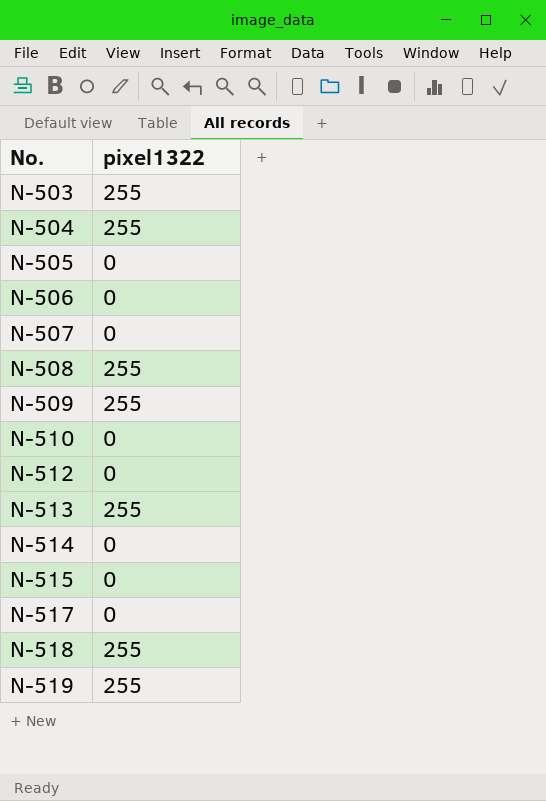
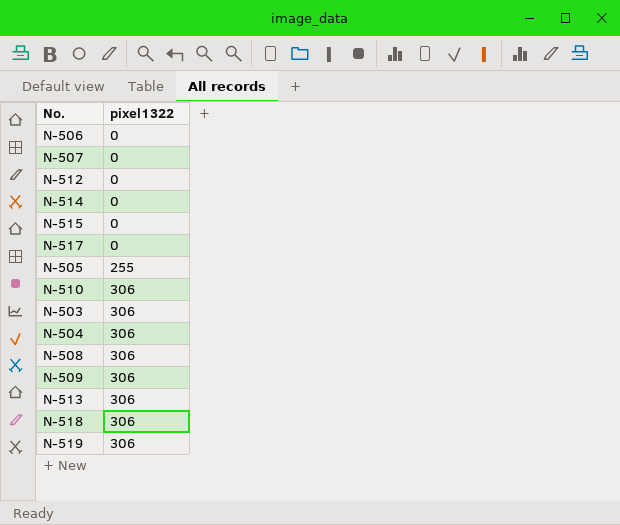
row order: No. ascending -> pixel1322 ascending
N-505 | pixel1322: 0 -> 255
N-510 | pixel1322: 0 -> 306
N-503 | pixel1322: 255 -> 306
N-504 | pixel1322: 255 -> 306
N-508 | pixel1322: 255 -> 306
N-509 | pixel1322: 255 -> 306
N-513 | pixel1322: 255 -> 306
N-518 | pixel1322: 255 -> 306
N-519 | pixel1322: 255 -> 306

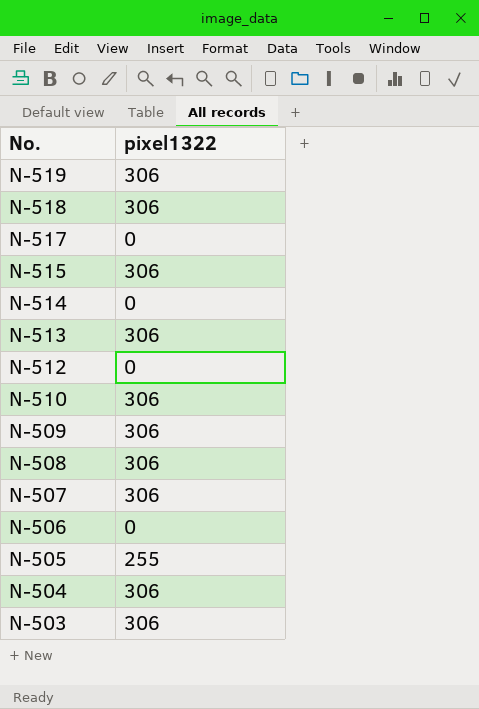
row order: pixel1322 ascending -> No. descending
N-515 | pixel1322: 0 -> 306
N-507 | pixel1322: 0 -> 306

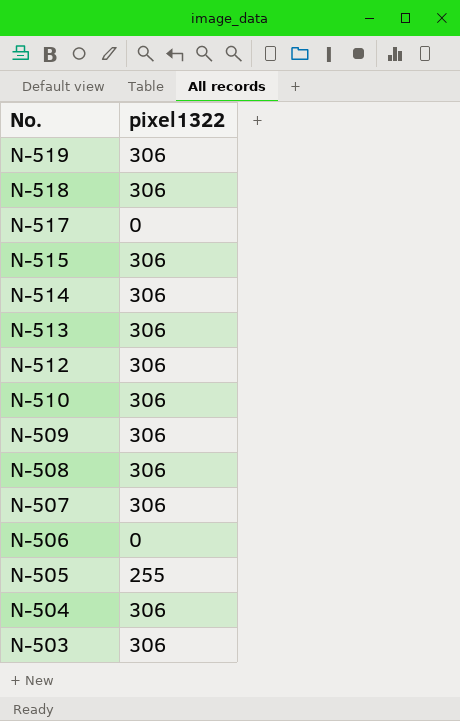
N-514 | pixel1322: 0 -> 306
N-512 | pixel1322: 0 -> 306

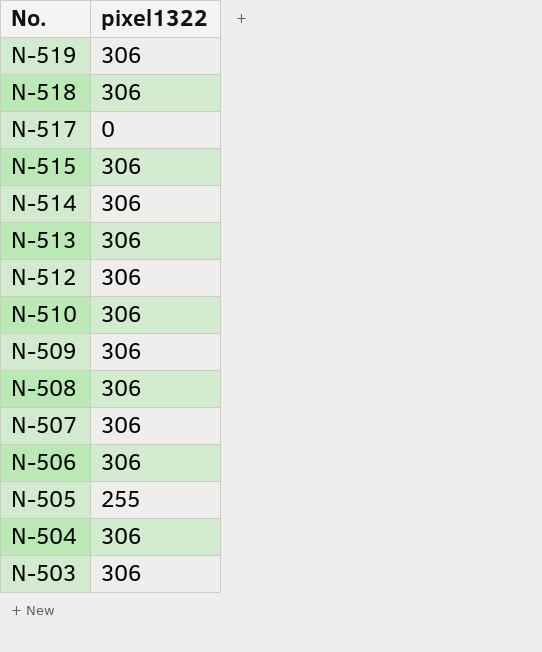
N-506 | pixel1322: 0 -> 306

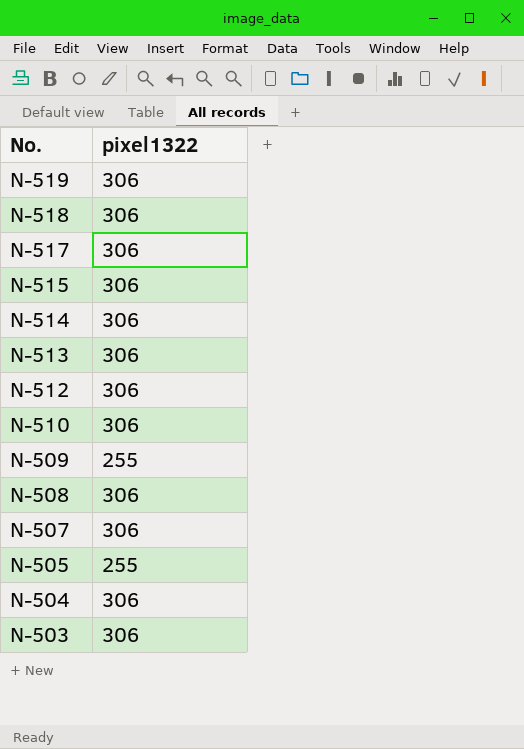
row N-506: 306 -> none
N-517 | pixel1322: 0 -> 306
N-509 | pixel1322: 306 -> 255

